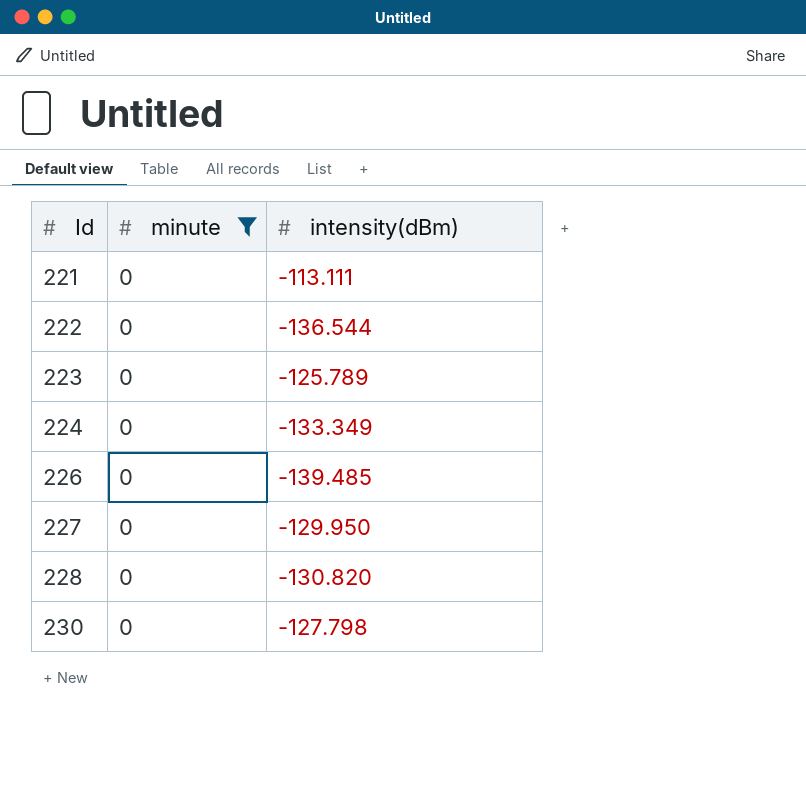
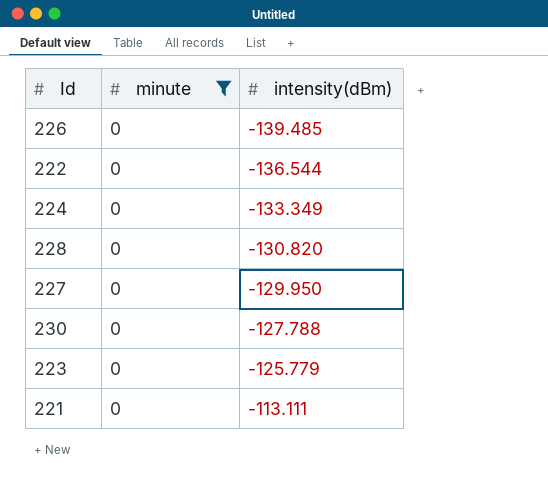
row order: Id ascending -> intensity(dBm) ascending
230 | intensity(dBm): -127.798 -> -127.788
223 | intensity(dBm): -125.789 -> -125.779

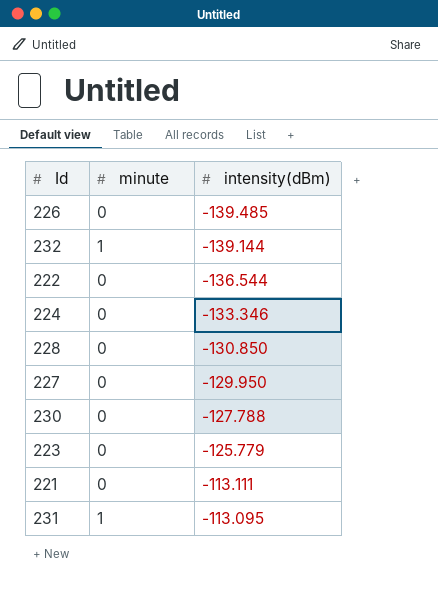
filter: minute = 0 -> none
224 | intensity(dBm): -133.349 -> -133.346
228 | intensity(dBm): -130.820 -> -130.850

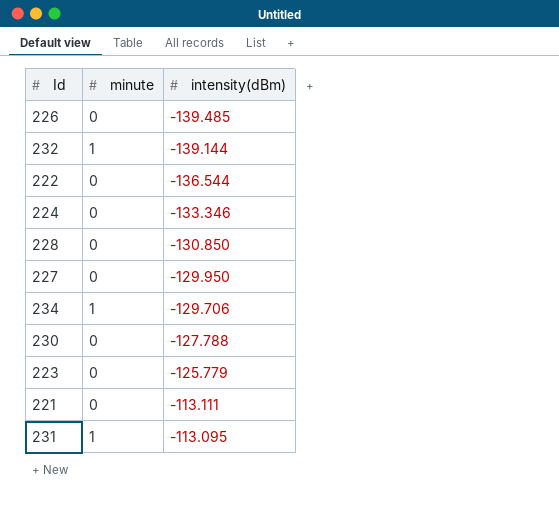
row 234: none -> 1 | -129.706

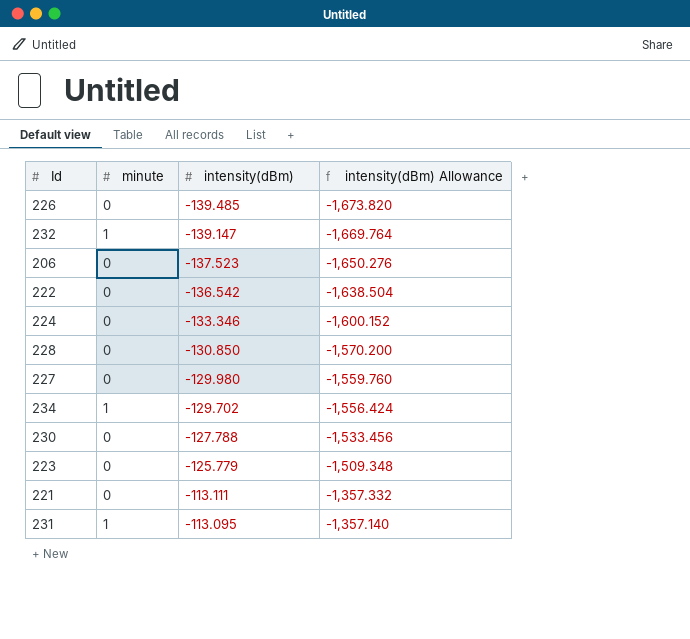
column intensity(dBm) Allowance | formula: none -> [intensity(dBm)] * 12
232 | intensity(dBm): -139.144 -> -139.147
row 206: none -> 0 | -137.523 | -1,650.276
222 | intensity(dBm): -136.544 -> -136.542
227 | intensity(dBm): -129.950 -> -129.980
234 | intensity(dBm): -129.706 -> -129.702

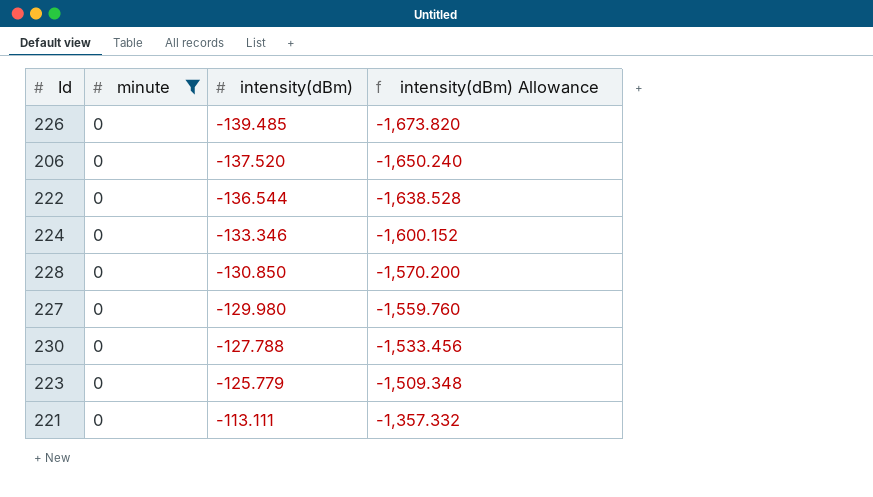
filter: none -> minute = 0
206 | intensity(dBm): -137.523 -> -137.520
206 | intensity(dBm) Allowance: -1,650.276 -> -1,650.240
222 | intensity(dBm): -136.542 -> -136.544
222 | intensity(dBm) Allowance: -1,638.504 -> -1,638.528

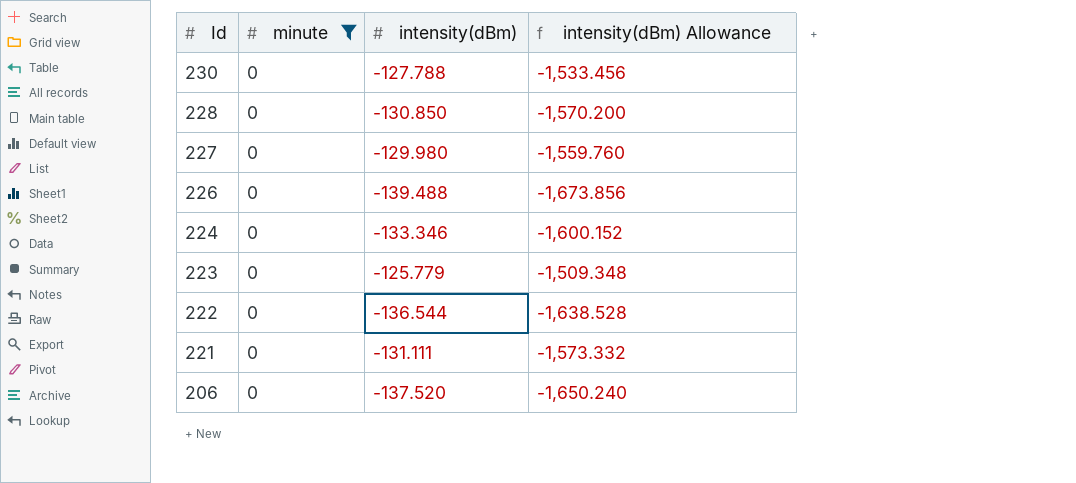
row order: intensity(dBm) ascending -> Id descending
226 | intensity(dBm): -139.485 -> -139.488
226 | intensity(dBm) Allowance: -1,673.820 -> -1,673.856
221 | intensity(dBm): -113.111 -> -131.111
221 | intensity(dBm) Allowance: -1,357.332 -> -1,573.332

